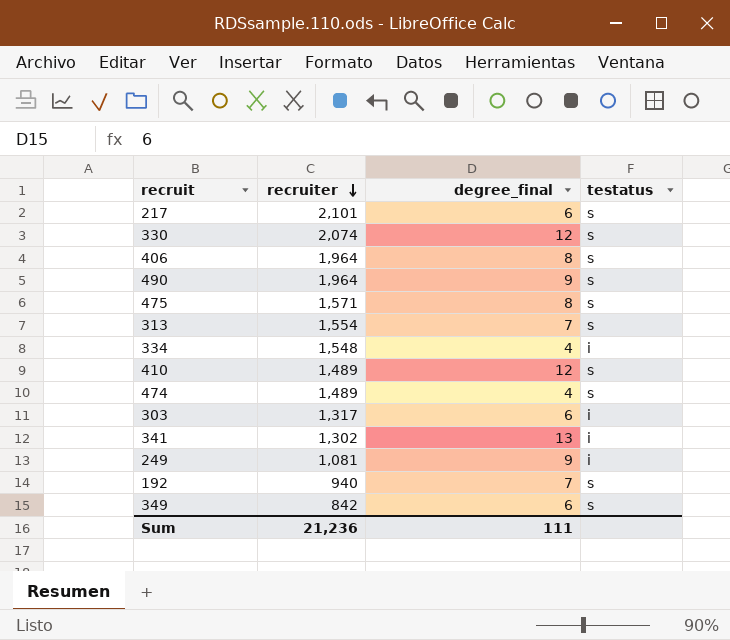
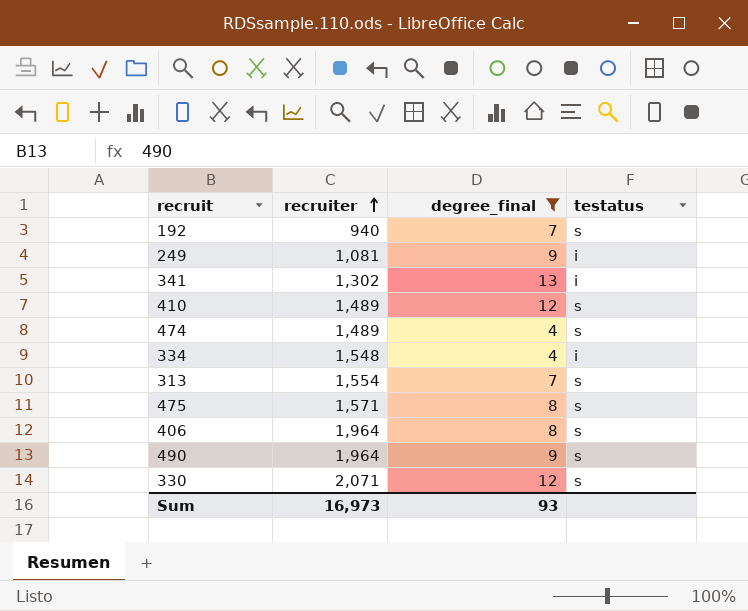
filter: none -> degree_final != 6
row order: recruiter descending -> recruiter ascending
330 | recruiter: 2,074 -> 2,071
Sum | recruiter: 21,236 -> 16,973
Sum | degree_final: 111 -> 93

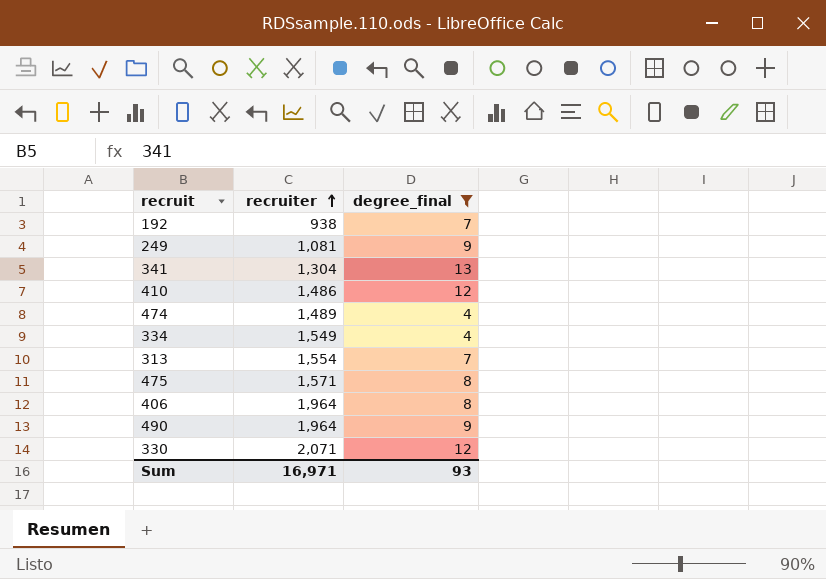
column testatus | position: 4 -> none
192 | recruiter: 940 -> 938
341 | recruiter: 1,302 -> 1,304
410 | recruiter: 1,489 -> 1,486
334 | recruiter: 1,548 -> 1,549
Sum | recruiter: 16,973 -> 16,971

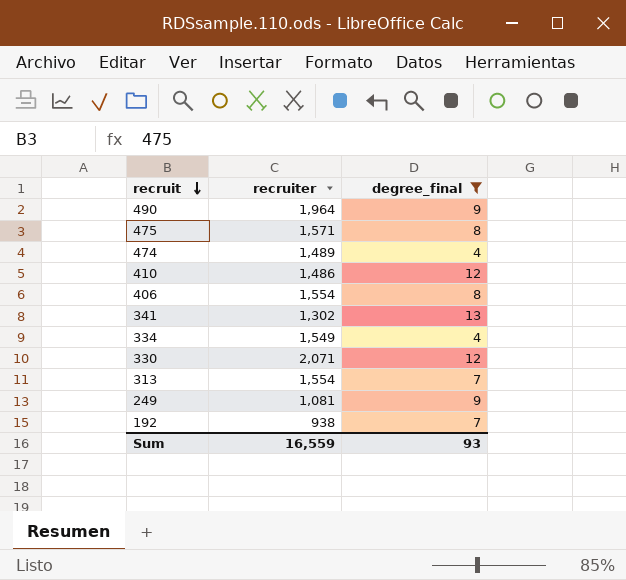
row order: recruiter ascending -> recruit descending
406 | recruiter: 1,964 -> 1,554
341 | recruiter: 1,304 -> 1,302
Sum | recruiter: 16,971 -> 16,559

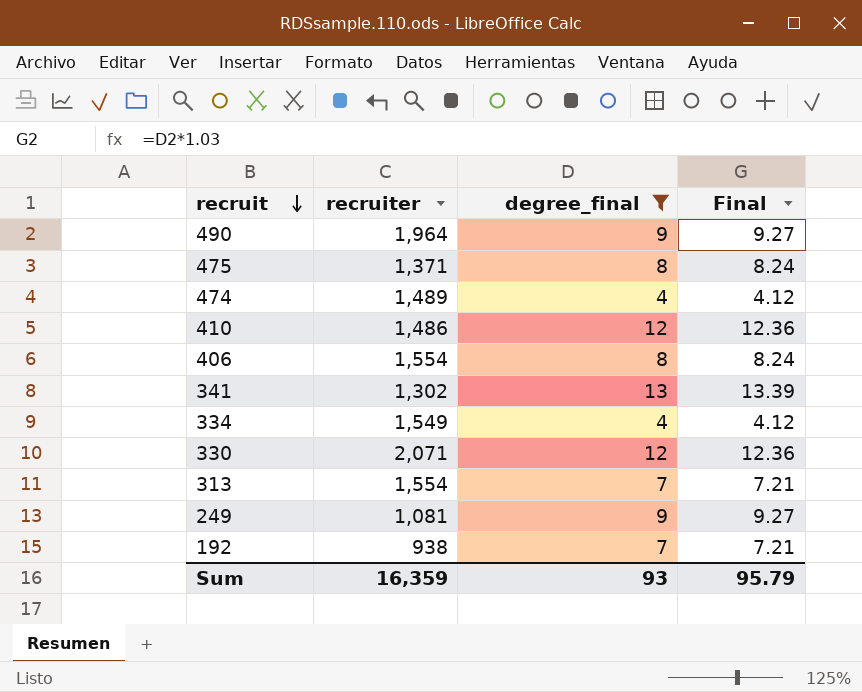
column Final | formula: none -> [degree_final] * 1.03
475 | recruiter: 1,571 -> 1,371
Sum | recruiter: 16,559 -> 16,359

